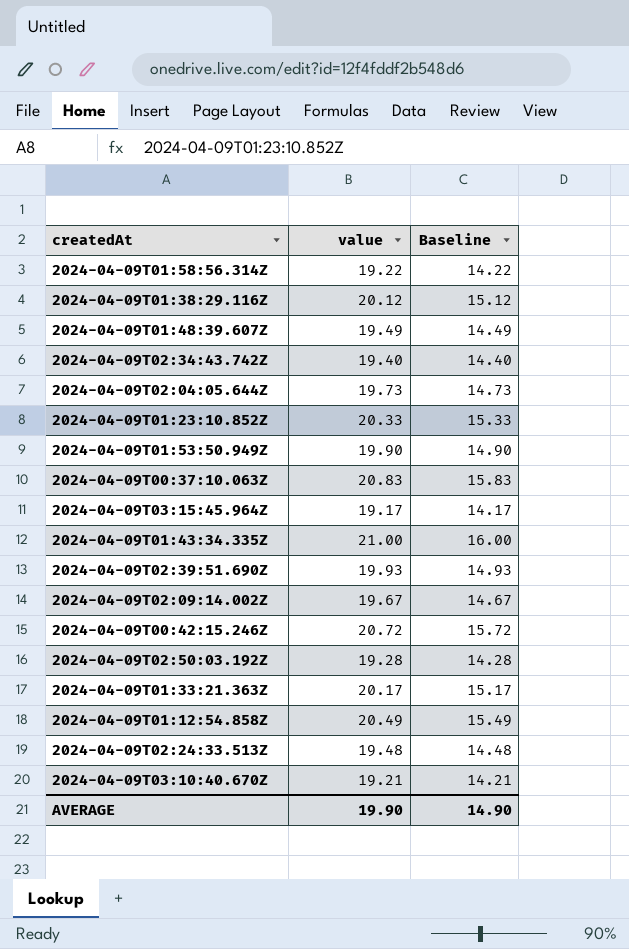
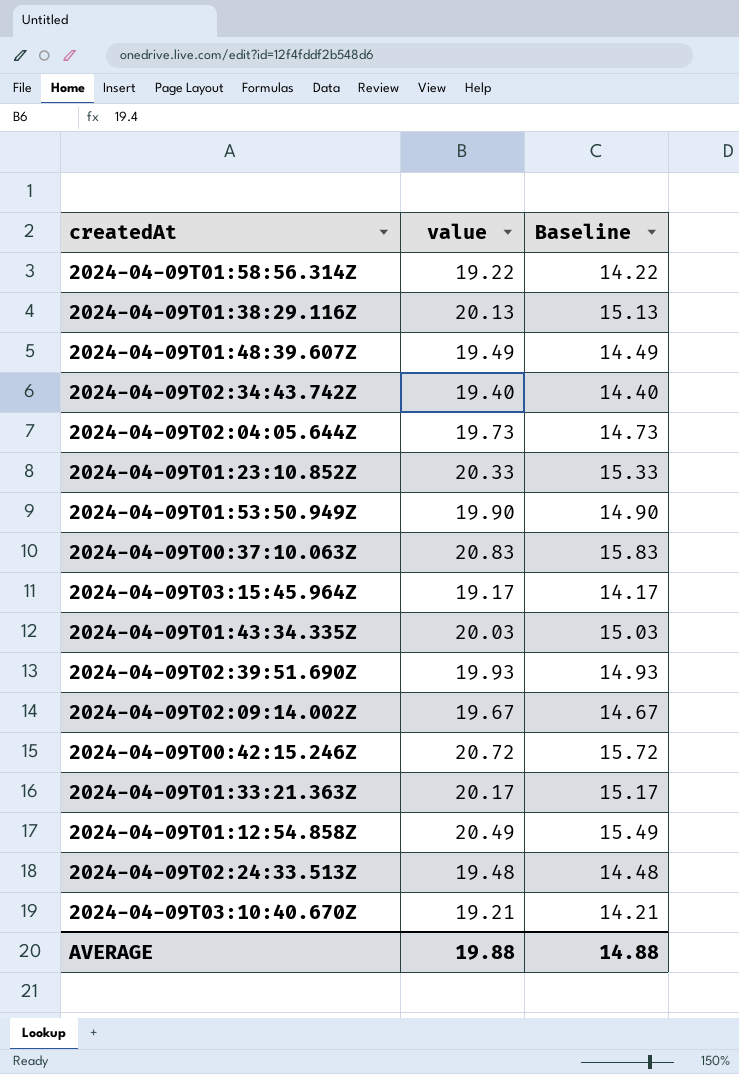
row 2024-04-09T02:50:03.192Z: 19.28 | 14.28 -> none
2024-04-09T01:38:29.116Z | value: 20.12 -> 20.13
2024-04-09T01:38:29.116Z | Baseline: 15.12 -> 15.13
2024-04-09T01:43:34.335Z | value: 21.00 -> 20.03
2024-04-09T01:43:34.335Z | Baseline: 16.00 -> 15.03
AVERAGE | value: 19.90 -> 19.88
AVERAGE | Baseline: 14.90 -> 14.88

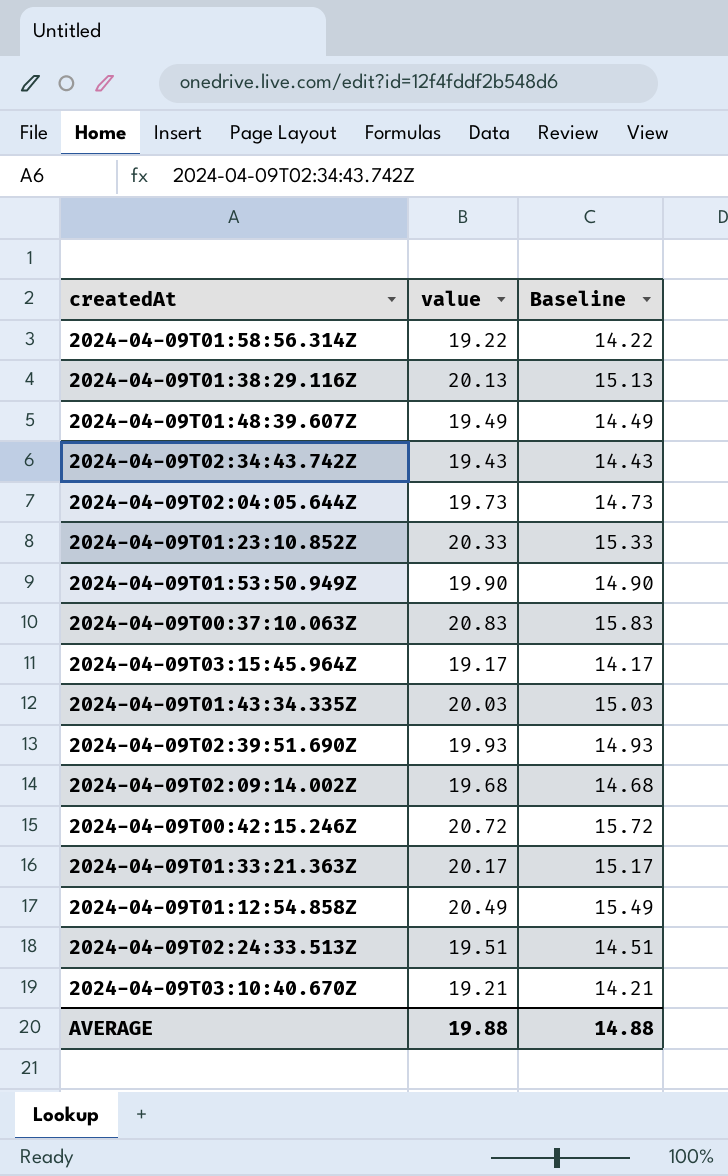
2024-04-09T02:34:43.742Z | value: 19.40 -> 19.43
2024-04-09T02:34:43.742Z | Baseline: 14.40 -> 14.43
2024-04-09T02:09:14.002Z | value: 19.67 -> 19.68
2024-04-09T02:09:14.002Z | Baseline: 14.67 -> 14.68
2024-04-09T02:24:33.513Z | value: 19.48 -> 19.51
2024-04-09T02:24:33.513Z | Baseline: 14.48 -> 14.51

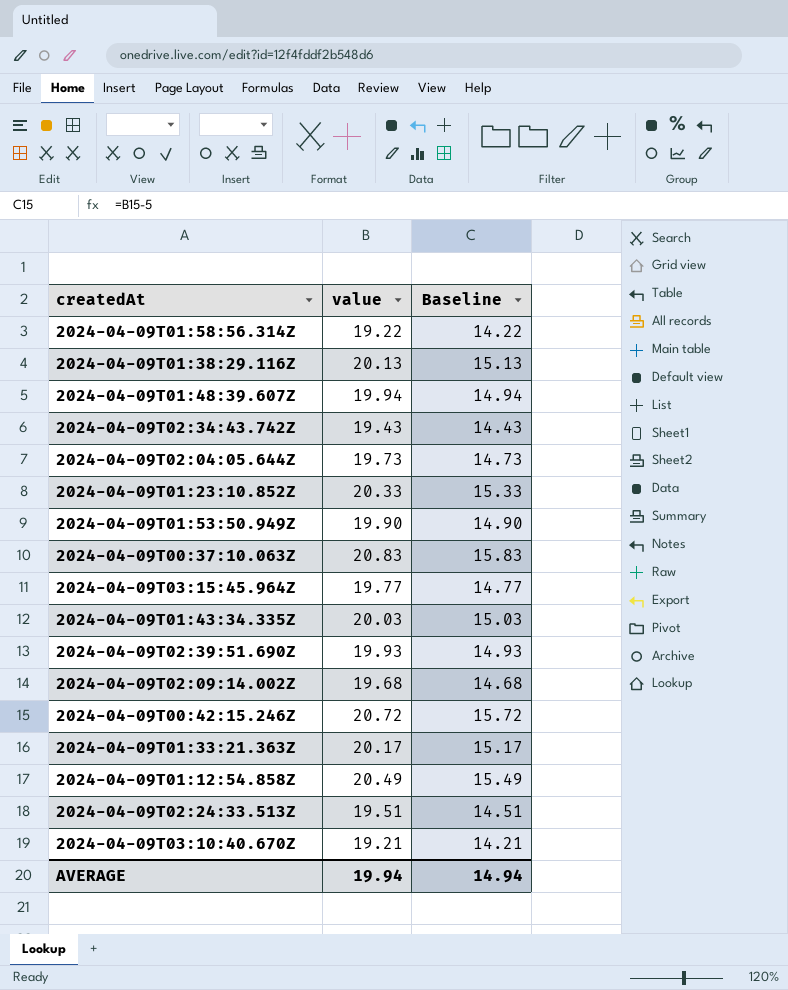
2024-04-09T01:48:39.607Z | value: 19.49 -> 19.94
2024-04-09T01:48:39.607Z | Baseline: 14.49 -> 14.94
2024-04-09T03:15:45.964Z | value: 19.17 -> 19.77
2024-04-09T03:15:45.964Z | Baseline: 14.17 -> 14.77
AVERAGE | value: 19.88 -> 19.94
AVERAGE | Baseline: 14.88 -> 14.94

